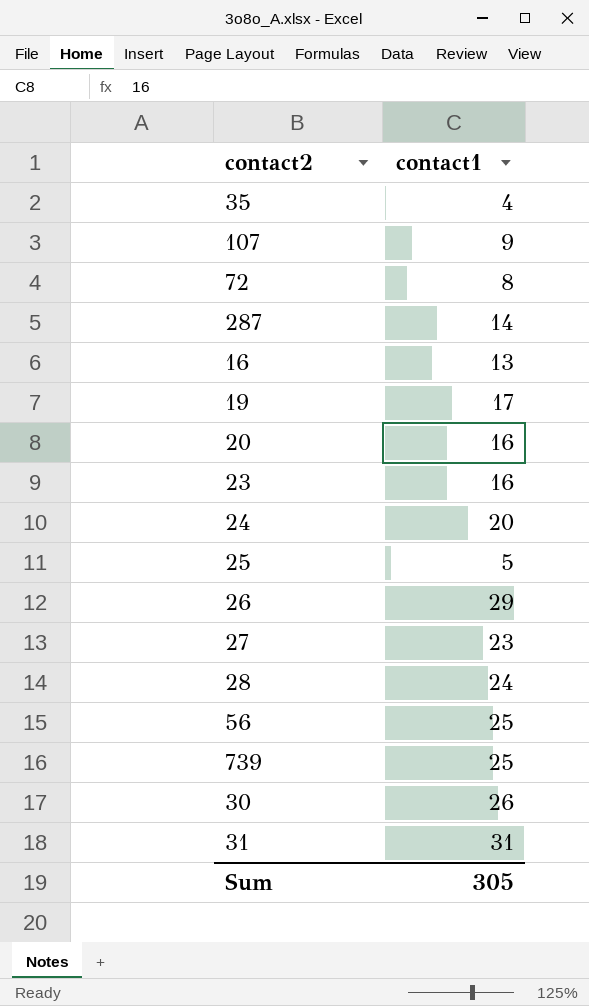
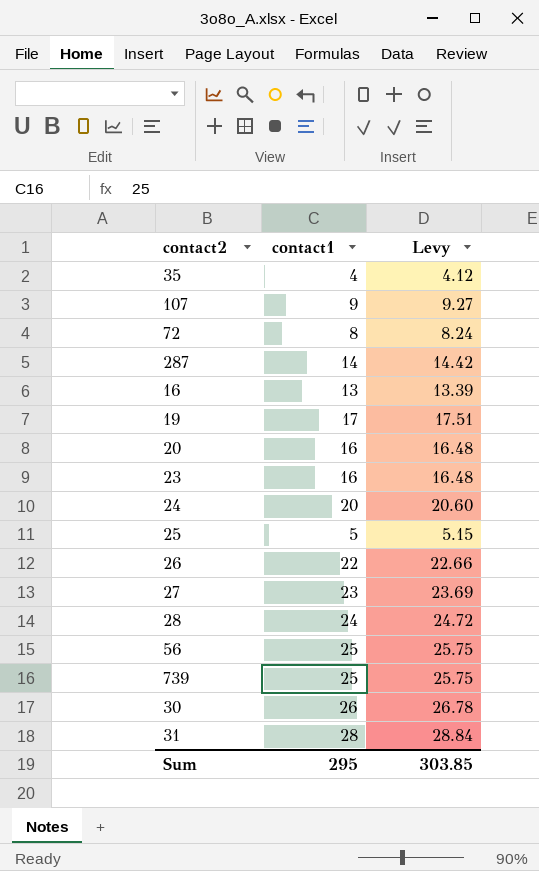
column Levy | formula: none -> [contact1] * 1.03
26 | contact1: 29 -> 22
31 | contact1: 31 -> 28
Sum | contact1: 305 -> 295

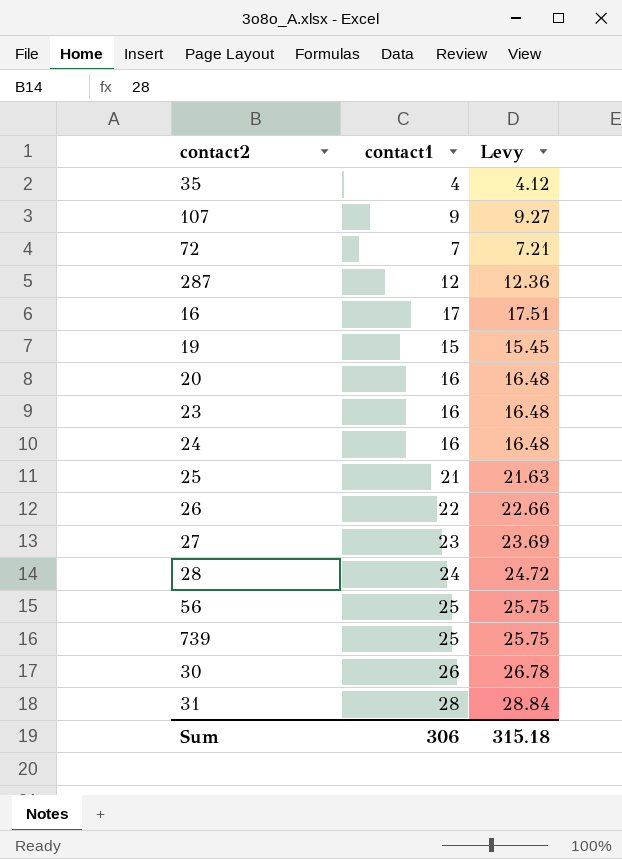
72 | contact1: 8 -> 7
72 | Levy: 8.24 -> 7.21
287 | contact1: 14 -> 12
287 | Levy: 14.42 -> 12.36
16 | contact1: 13 -> 17
16 | Levy: 13.39 -> 17.51
19 | contact1: 17 -> 15
19 | Levy: 17.51 -> 15.45
24 | contact1: 20 -> 16
24 | Levy: 20.60 -> 16.48
25 | contact1: 5 -> 21
25 | Levy: 5.15 -> 21.63
Sum | contact1: 295 -> 306
Sum | Levy: 303.85 -> 315.18

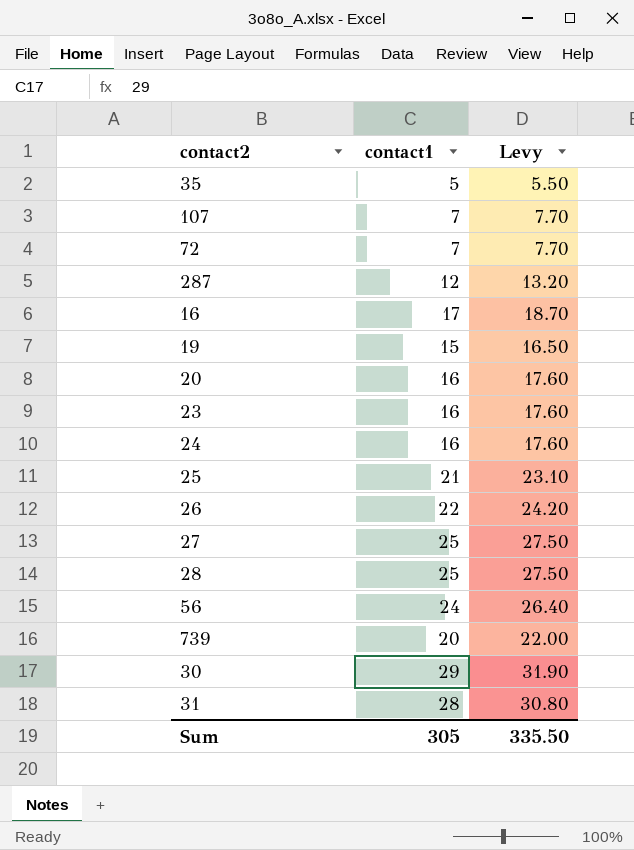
column Levy | formula: [contact1] * 1.03 -> [contact1] * 1.1
35 | contact1: 4 -> 5
107 | contact1: 9 -> 7
27 | contact1: 23 -> 25
28 | contact1: 24 -> 25
56 | contact1: 25 -> 24
739 | contact1: 25 -> 20
30 | contact1: 26 -> 29
Sum | contact1: 306 -> 305
Sum | Levy: 315.18 -> 335.50

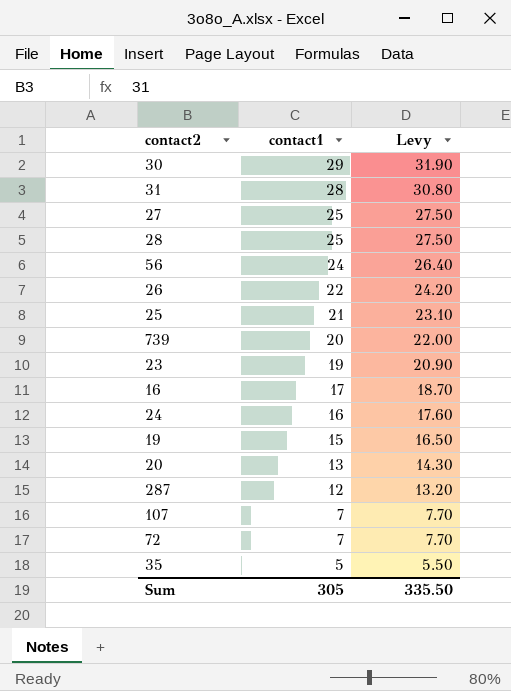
row order: none -> contact1 descending
23 | contact1: 16 -> 19
23 | Levy: 17.60 -> 20.90
20 | contact1: 16 -> 13
20 | Levy: 17.60 -> 14.30

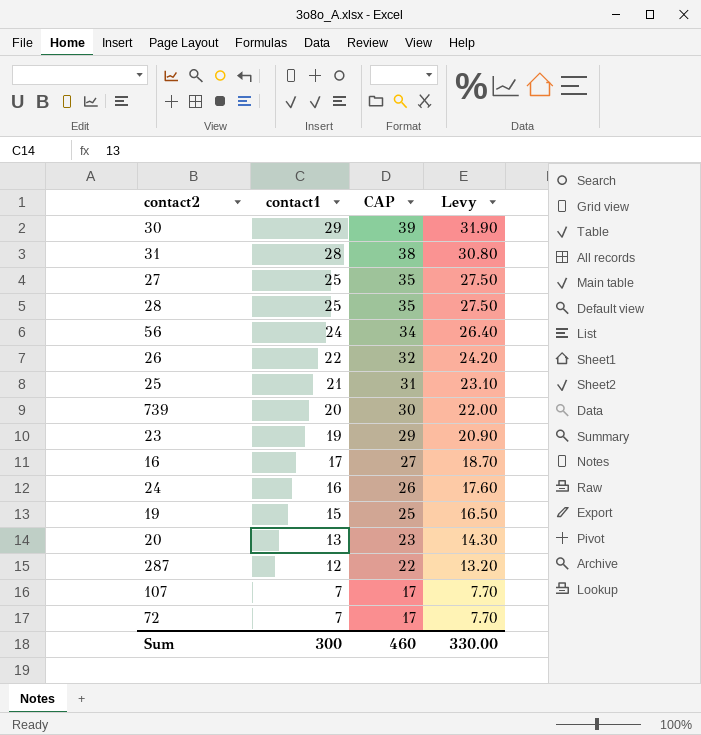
column CAP | formula: none -> [contact1] + 10
row 35: 5 | 5.50 -> none
Sum | contact1: 305 -> 300
Sum | Levy: 335.50 -> 330.00

